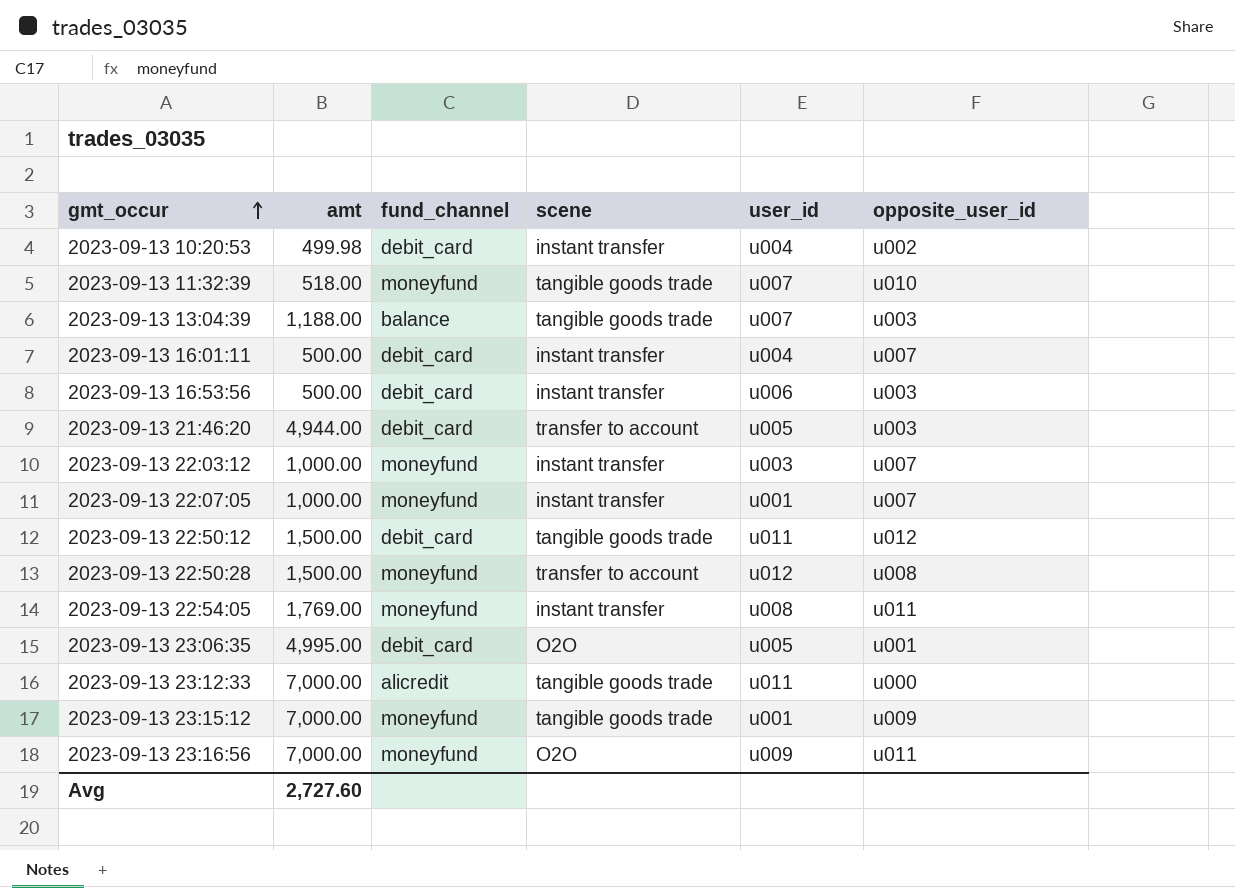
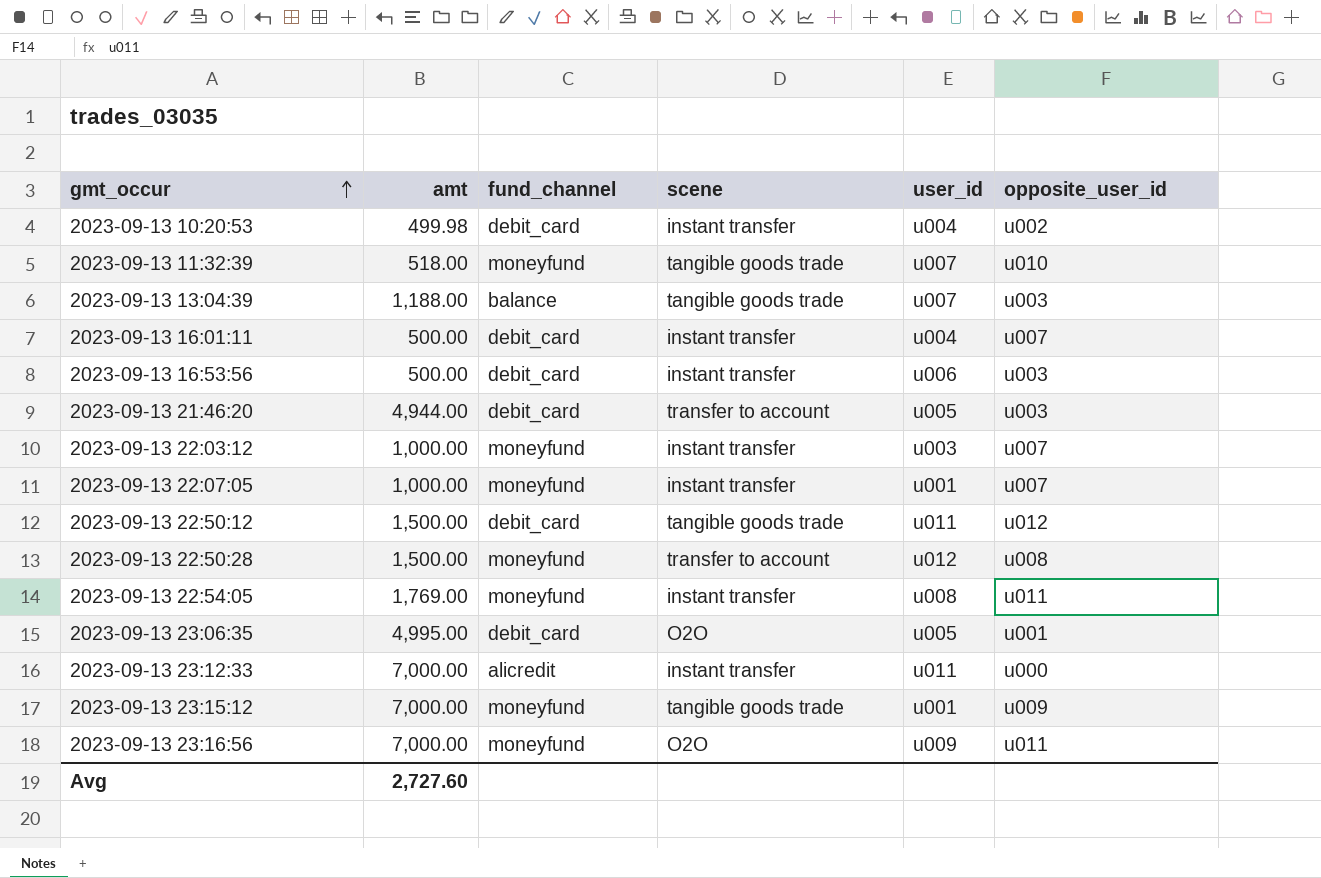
2023-09-13 23:12:33 | scene: tangible goods trade -> instant transfer

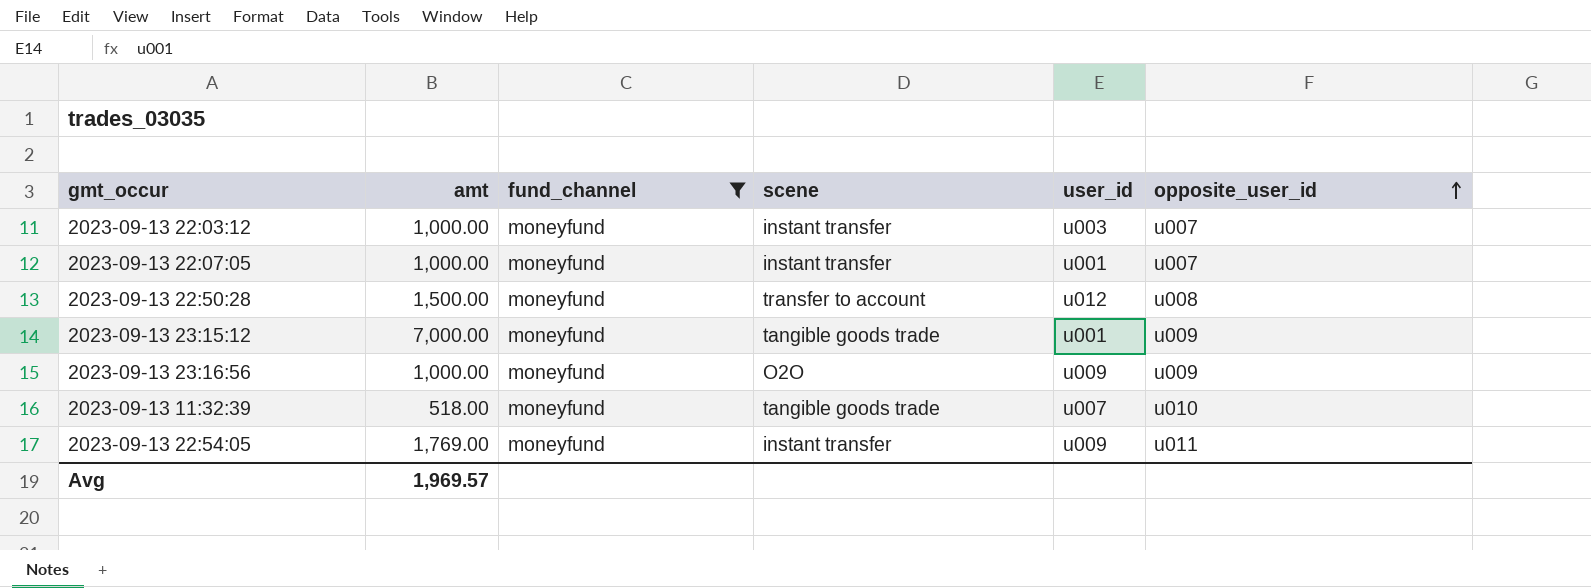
filter: none -> fund_channel = moneyfund
row order: gmt_occur ascending -> opposite_user_id ascending
2023-09-13 23:16:56 | amt: 7,000.00 -> 1,000.00
2023-09-13 23:16:56 | opposite_user_id: u011 -> u009
2023-09-13 22:54:05 | user_id: u008 -> u009
Avg | amt: 2,727.60 -> 1,969.57

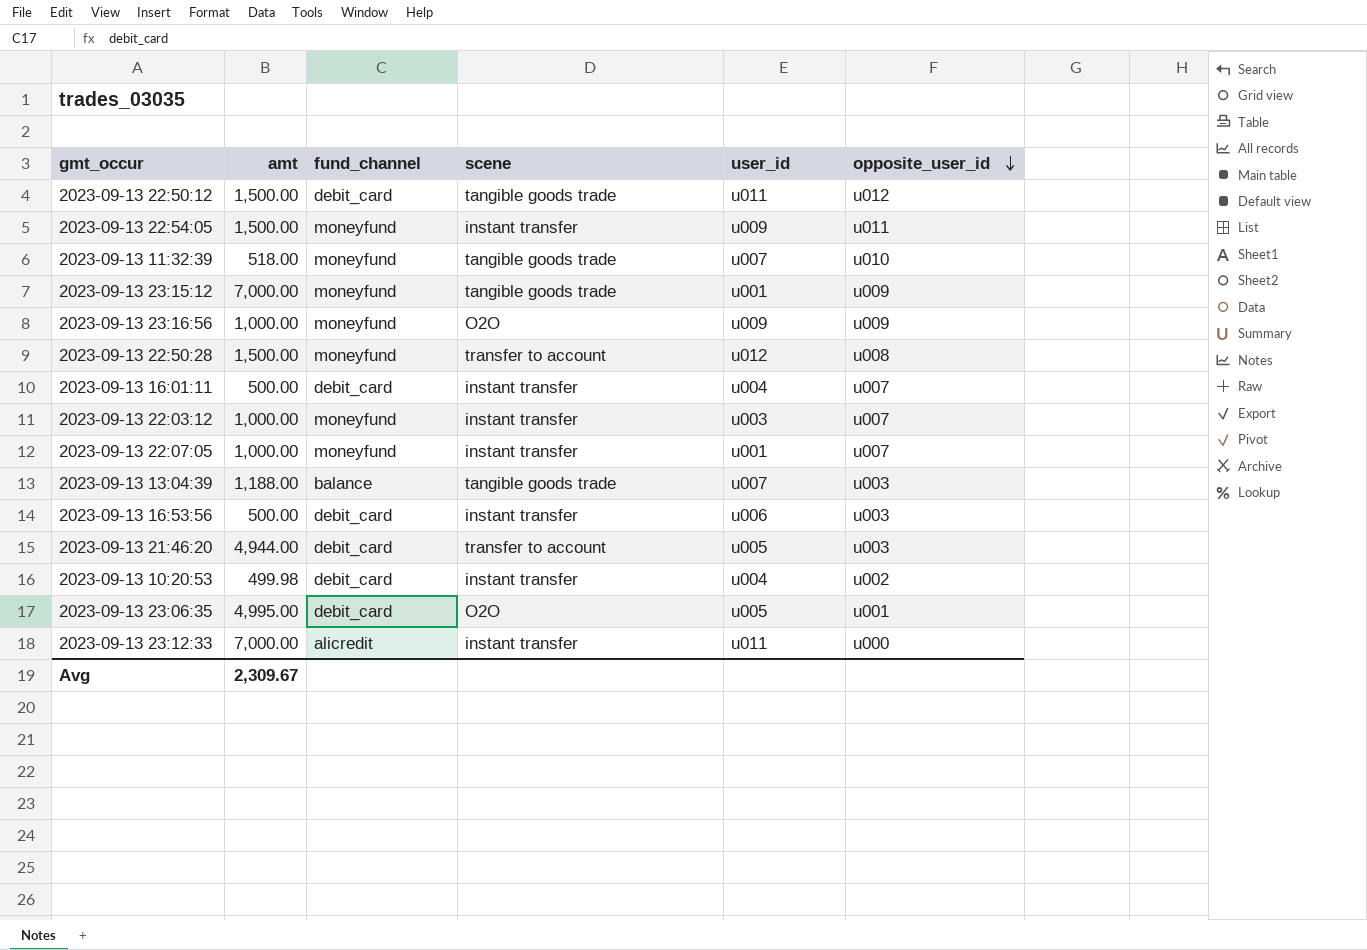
filter: fund_channel = moneyfund -> none
row order: opposite_user_id ascending -> opposite_user_id descending
2023-09-13 22:54:05 | amt: 1,769.00 -> 1,500.00
Avg | amt: 1,969.57 -> 2,309.67

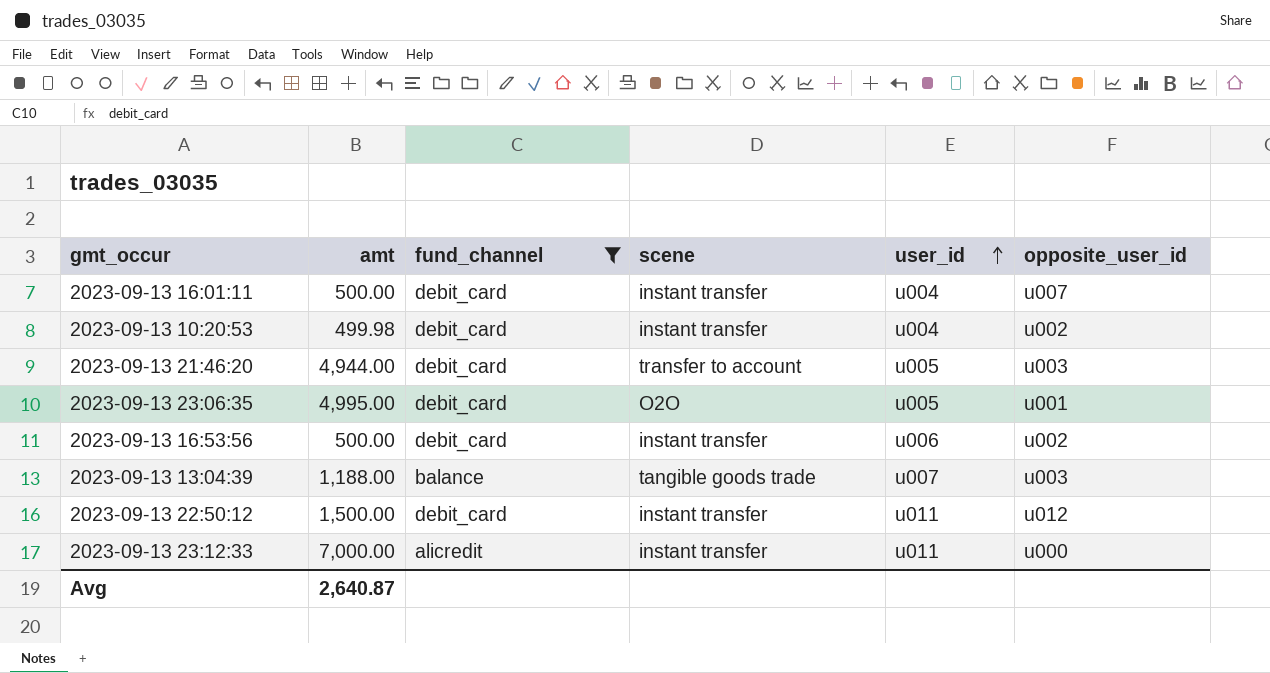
filter: none -> fund_channel != moneyfund
row order: opposite_user_id descending -> user_id ascending
2023-09-13 16:53:56 | opposite_user_id: u003 -> u002
2023-09-13 22:50:12 | scene: tangible goods trade -> instant transfer
Avg | amt: 2,309.67 -> 2,640.87

